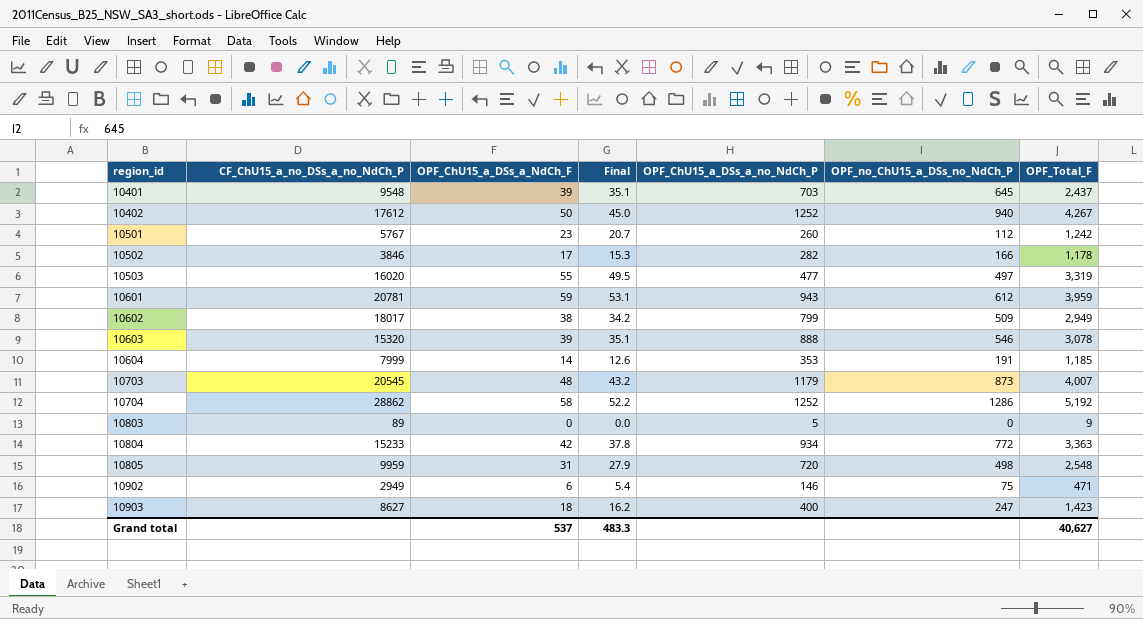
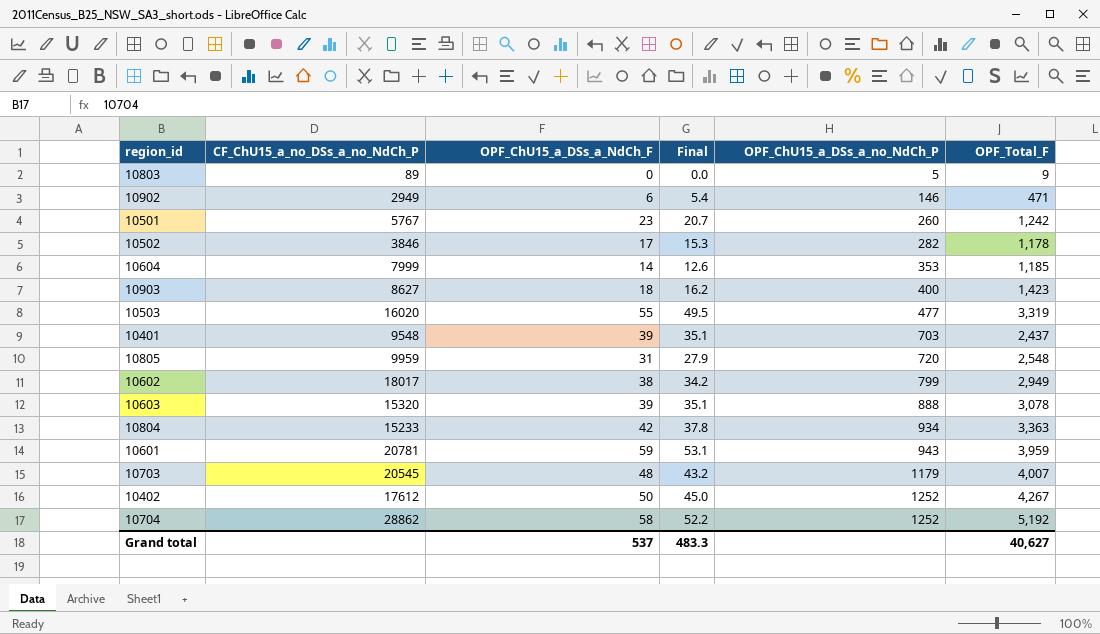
row order: region_id ascending -> OPF_ChU15_a_DSs_a_no_NdCh_P ascending
column OPF_no_ChU15_a_DSs_no_NdCh_P | position: 6 -> none

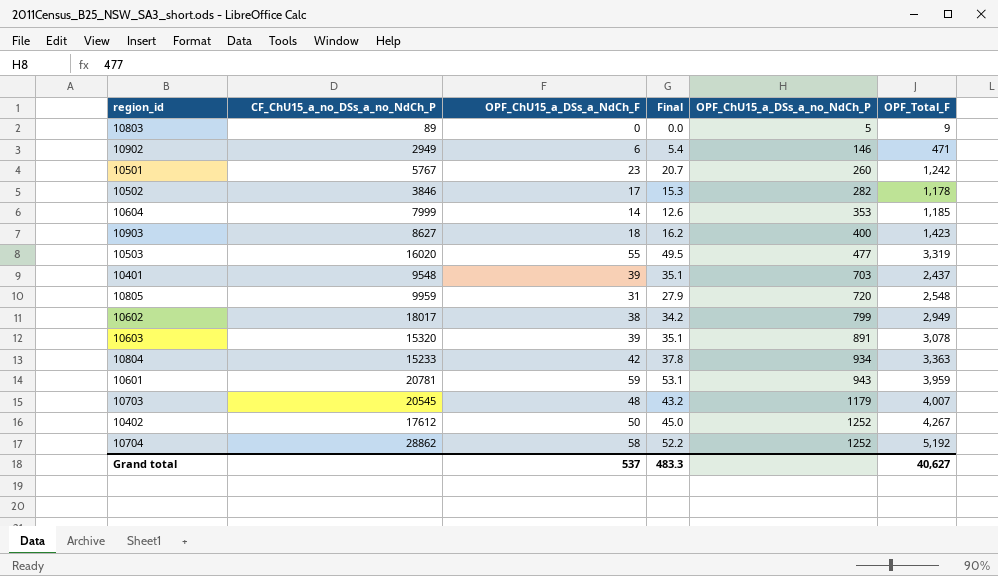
10603 | OPF_ChU15_a_DSs_a_no_NdCh_P: 888 -> 891

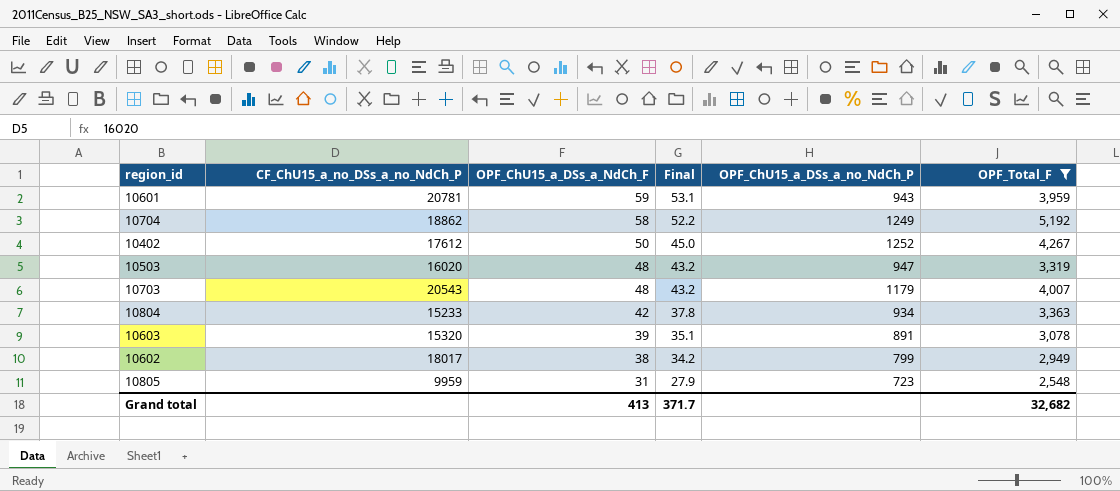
filter: none -> OPF_Total_F >= 2,548
row order: OPF_ChU15_a_DSs_a_no_NdCh_P ascending -> OPF_ChU15_a_DSs_a_NdCh_F descending
10704 | CF_ChU15_a_no_DSs_a_no_NdCh_P: 28862 -> 18862
10704 | OPF_ChU15_a_DSs_a_no_NdCh_P: 1252 -> 1249
10503 | OPF_ChU15_a_DSs_a_NdCh_F: 55 -> 48
10503 | Final: 49.5 -> 43.2
10503 | OPF_ChU15_a_DSs_a_no_NdCh_P: 477 -> 947
10703 | CF_ChU15_a_no_DSs_a_no_NdCh_P: 20545 -> 20543
10805 | OPF_ChU15_a_DSs_a_no_NdCh_P: 720 -> 723
Grand total | OPF_ChU15_a_DSs_a_NdCh_F: 537 -> 413
Grand total | Final: 483.3 -> 371.7
Grand total | OPF_Total_F: 40,627 -> 32,682

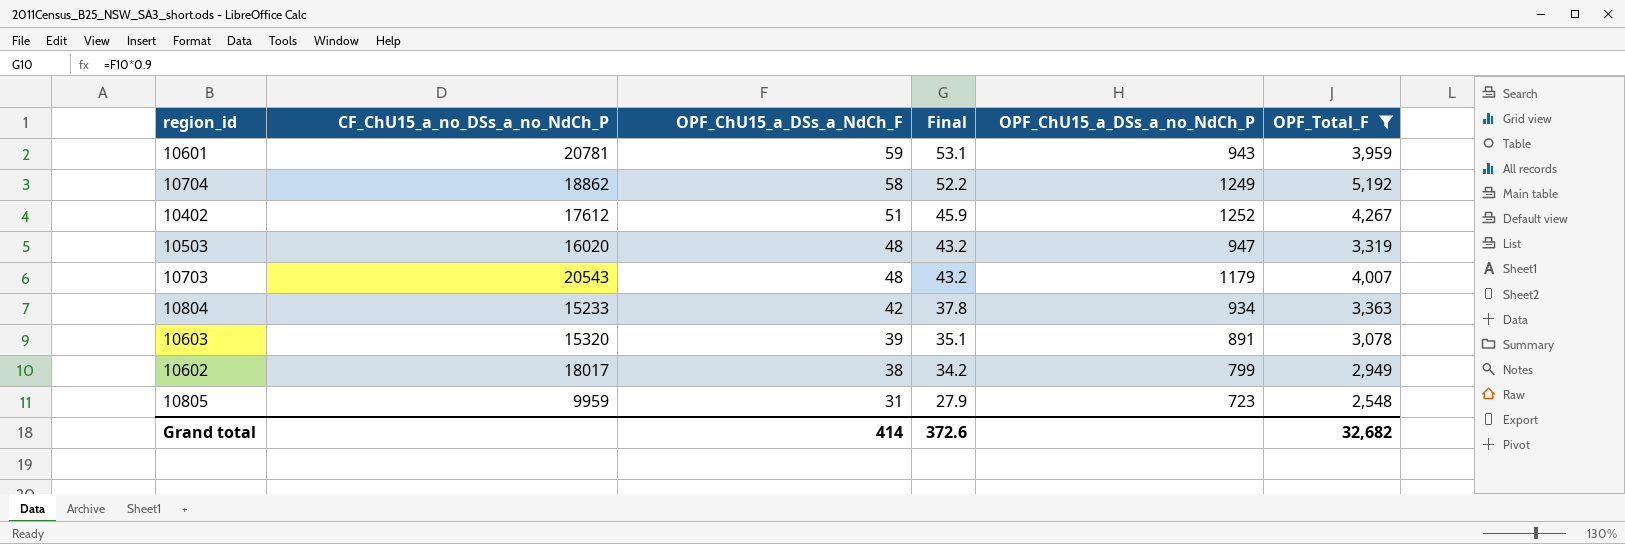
10402 | OPF_ChU15_a_DSs_a_NdCh_F: 50 -> 51
10402 | Final: 45.0 -> 45.9
Grand total | OPF_ChU15_a_DSs_a_NdCh_F: 413 -> 414
Grand total | Final: 371.7 -> 372.6

